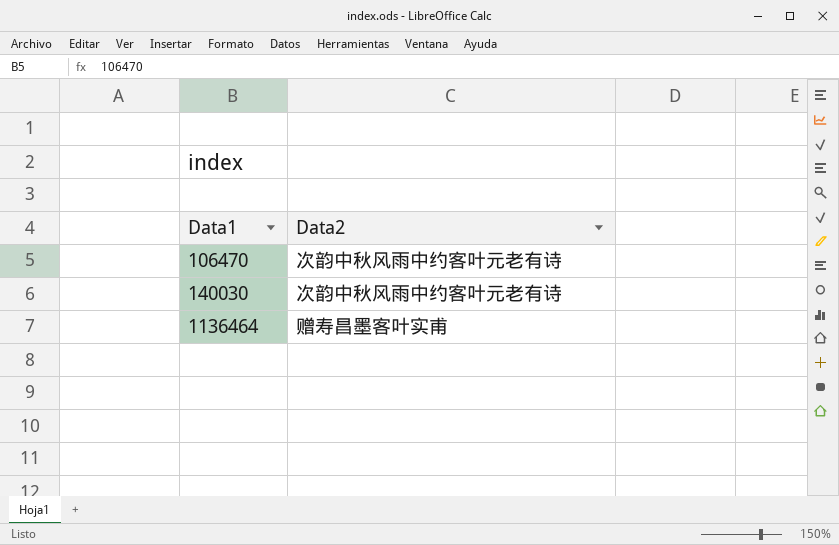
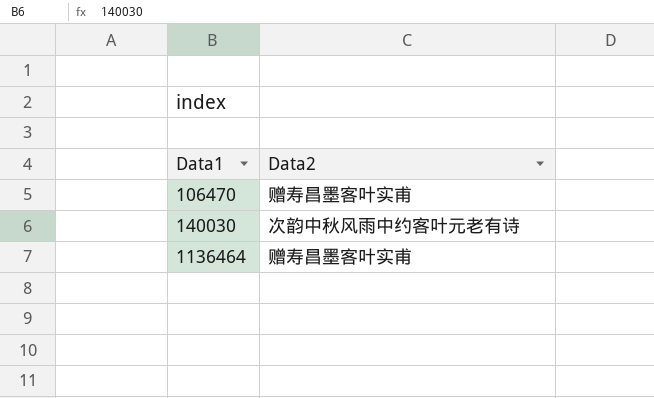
106470 | Data2: 次韵中秋风雨中约客叶元老有诗 -> 赠寿昌墨客叶实甫

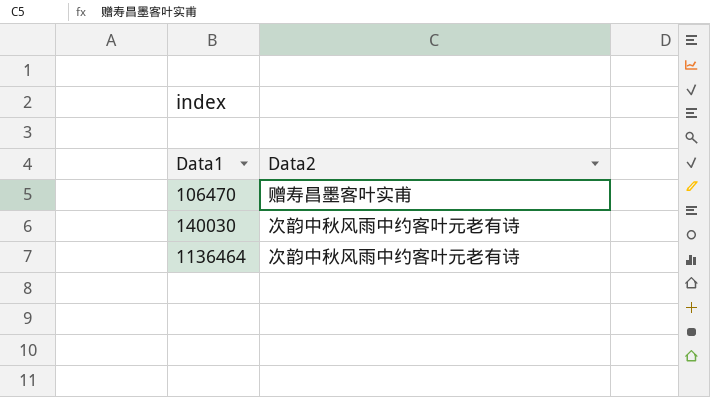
1136464 | Data2: 赠寿昌墨客叶实甫 -> 次韵中秋风雨中约客叶元老有诗

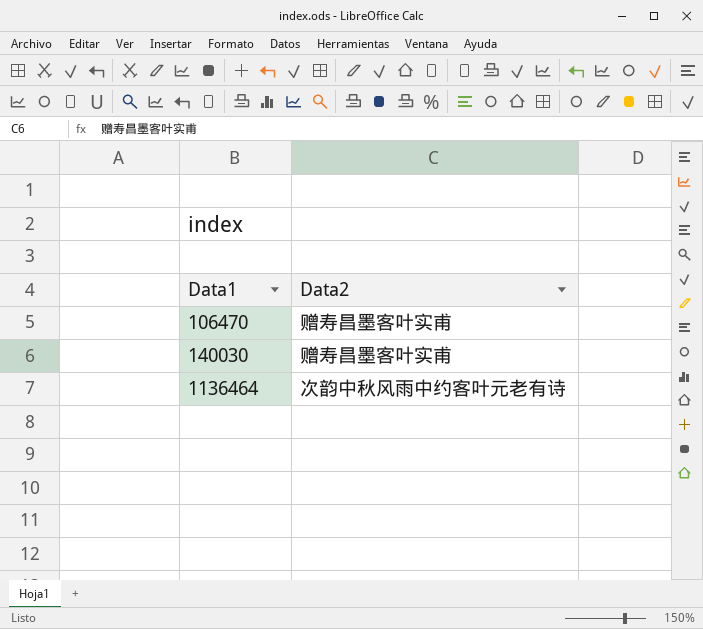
140030 | Data2: 次韵中秋风雨中约客叶元老有诗 -> 赠寿昌墨客叶实甫

